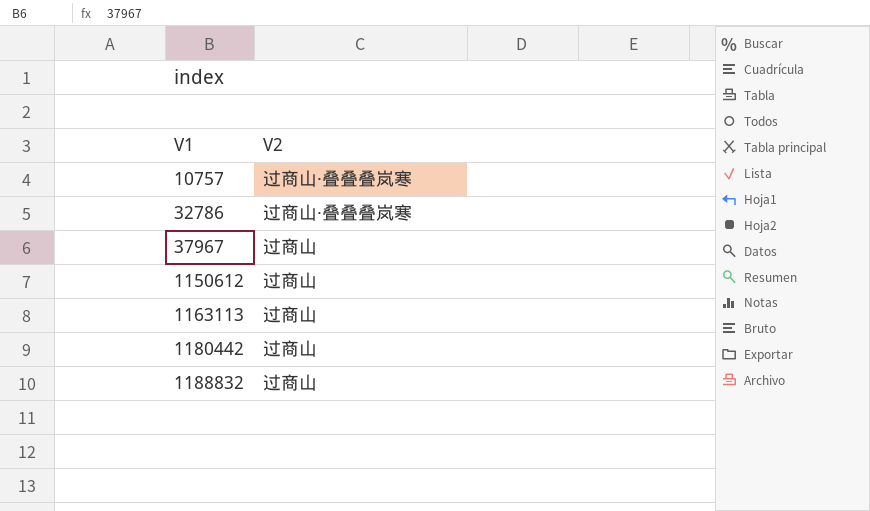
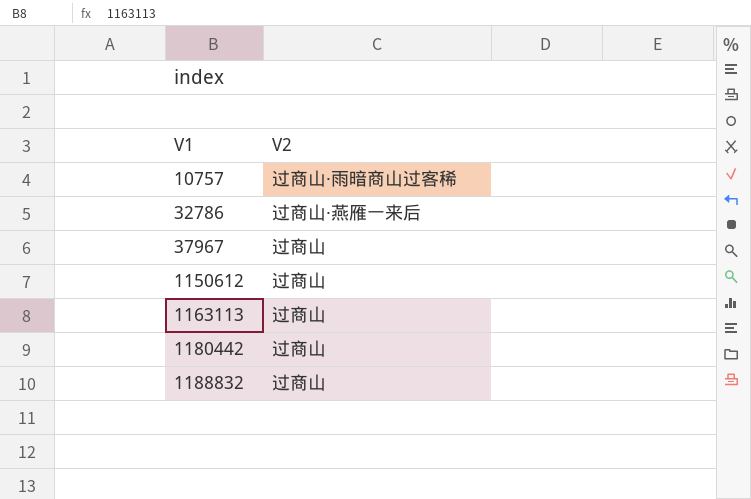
10757 | V2: 过商山·叠叠叠岚寒 -> 过商山·雨暗商山过客稀
32786 | V2: 过商山·叠叠叠岚寒 -> 过商山·燕雁一来后

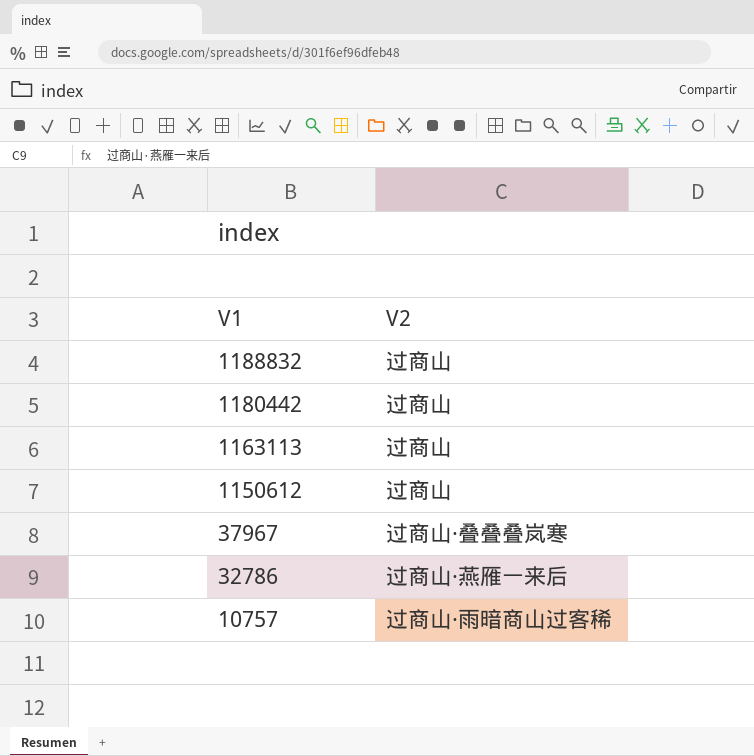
row order: V1 ascending -> V1 descending
37967 | V2: 过商山 -> 过商山·叠叠叠岚寒

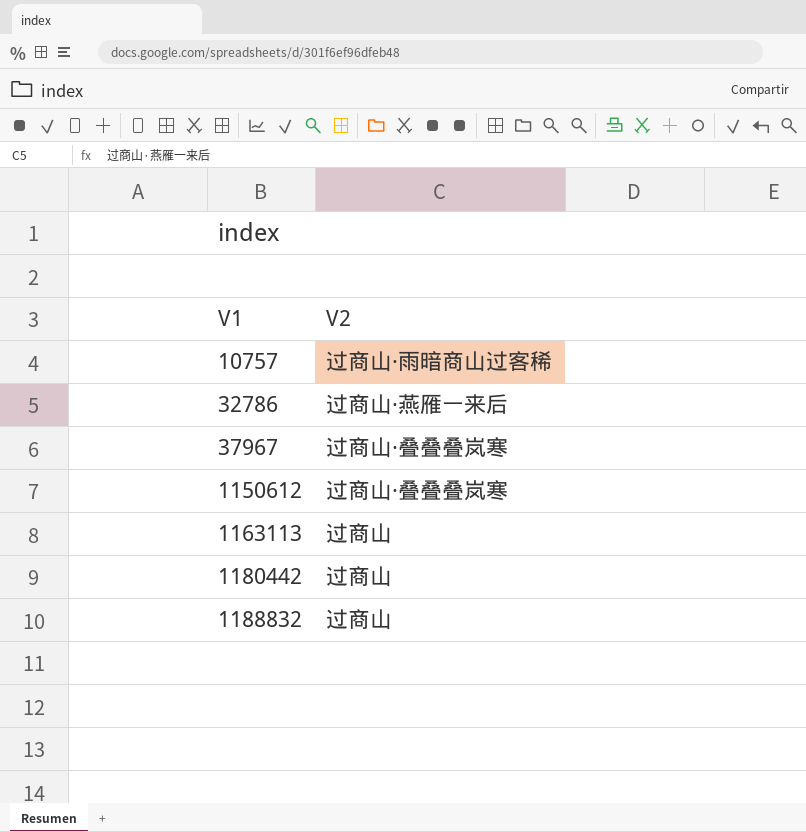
row order: V1 descending -> V1 ascending
1150612 | V2: 过商山 -> 过商山·叠叠叠岚寒

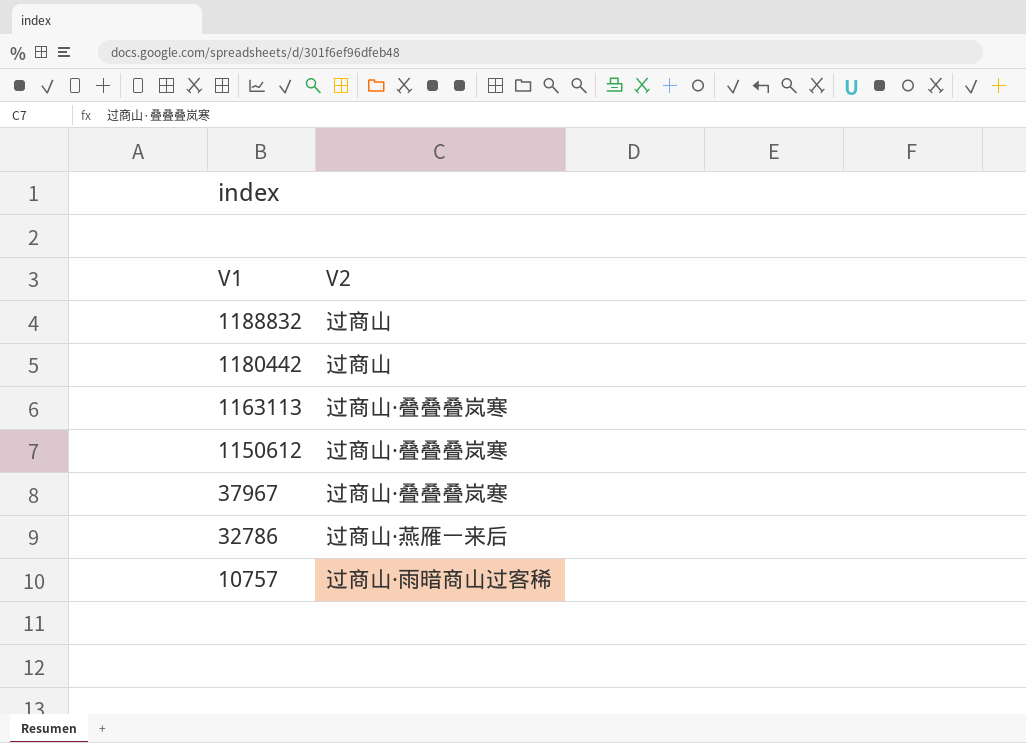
row order: V1 ascending -> V1 descending
1163113 | V2: 过商山 -> 过商山·叠叠叠岚寒

